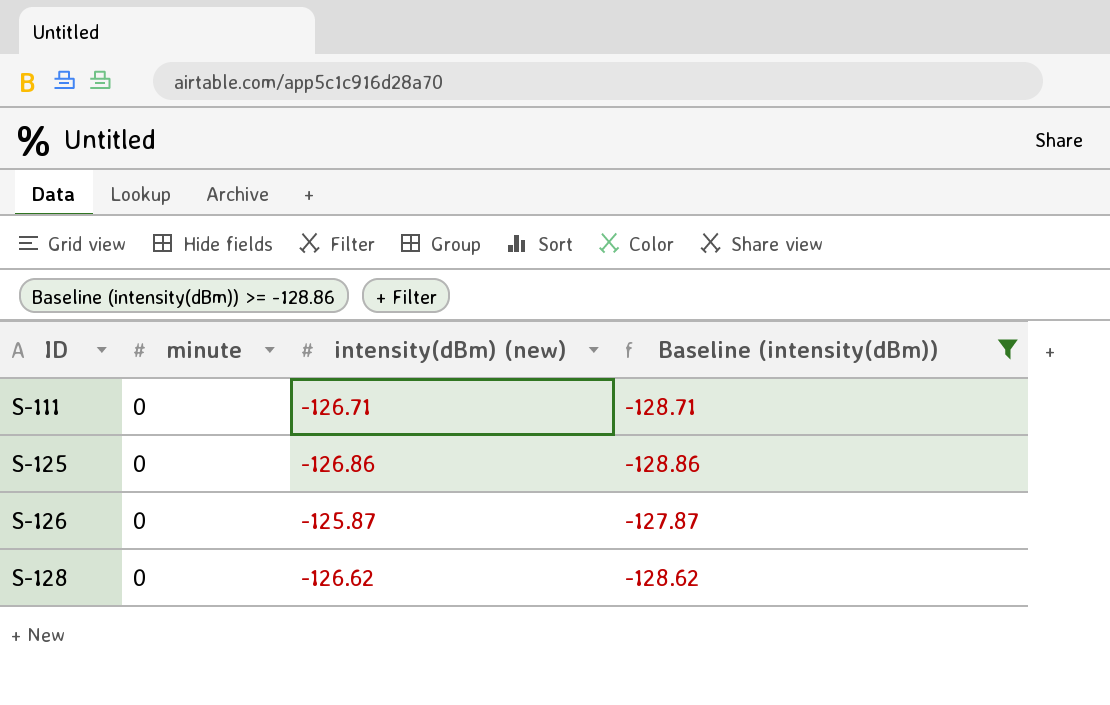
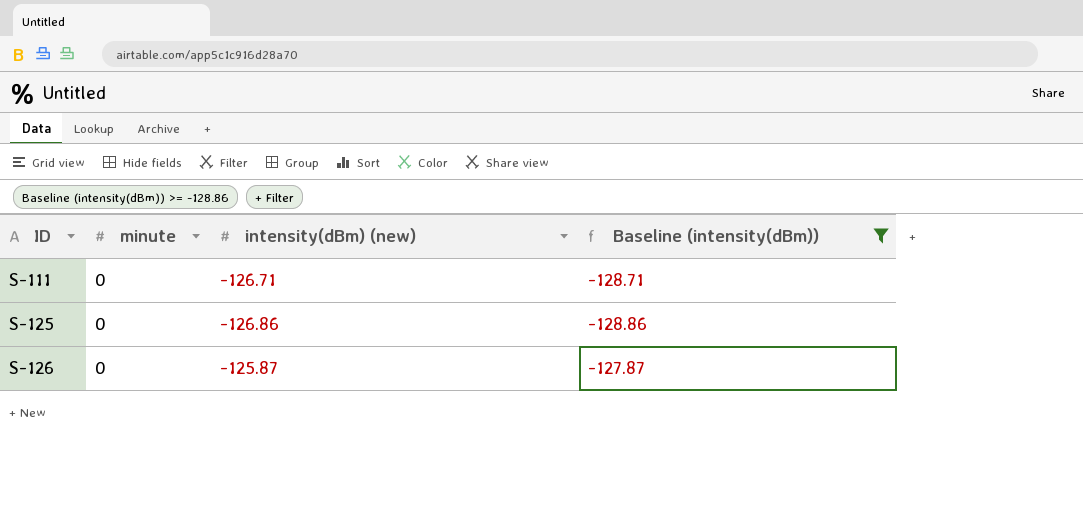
row S-128: 0 | -126.62 | -128.62 -> none

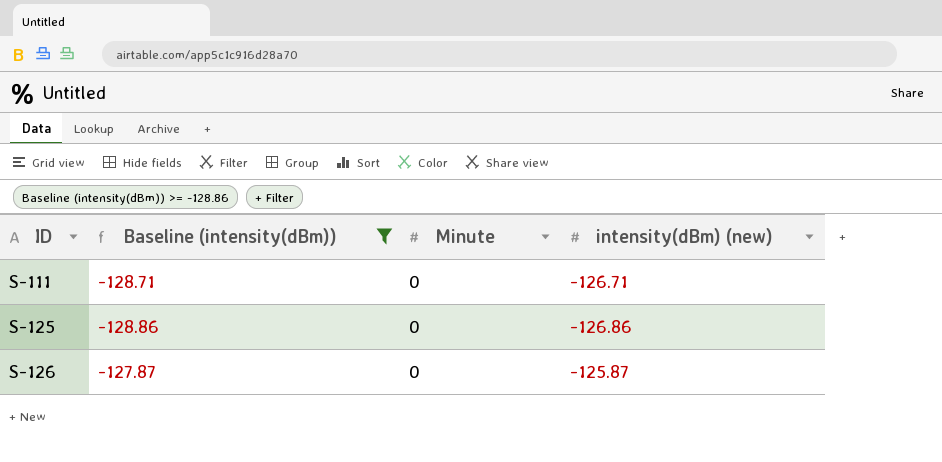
column Baseline (intensity(dBm)) | position: 4 -> 2
column name: minute -> Minute

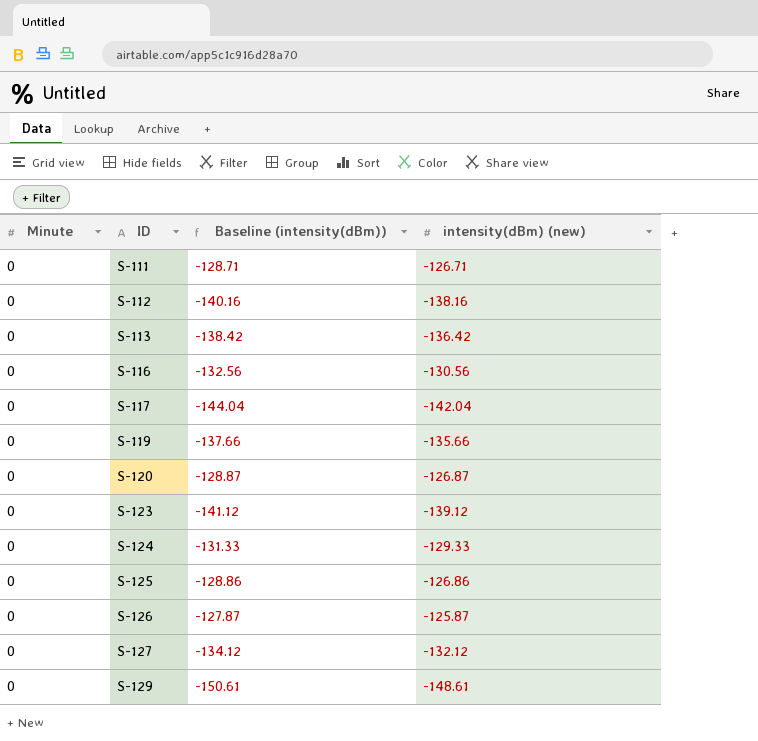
filter: Baseline (intensity(dBm)) >= -128.86 -> none
column Minute | position: 3 -> 1

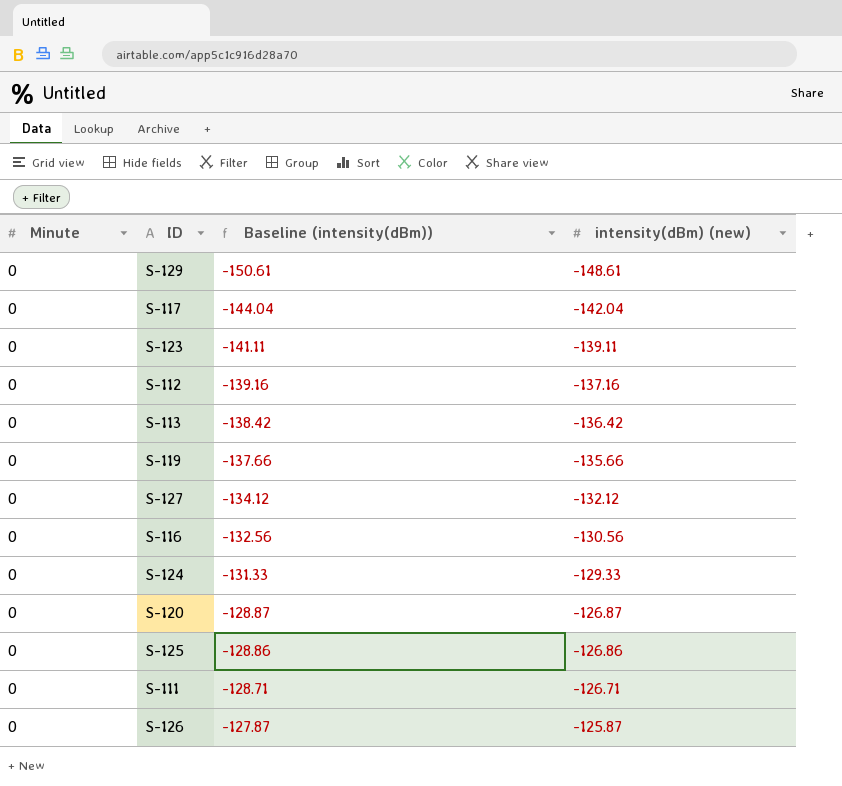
row order: ID ascending -> Baseline (intensity(dBm)) ascending
S-123 | Baseline (intensity(dBm)): -141.12 -> -141.11
S-123 | intensity(dBm) (new): -139.12 -> -139.11
S-112 | Baseline (intensity(dBm)): -140.16 -> -139.16
S-112 | intensity(dBm) (new): -138.16 -> -137.16

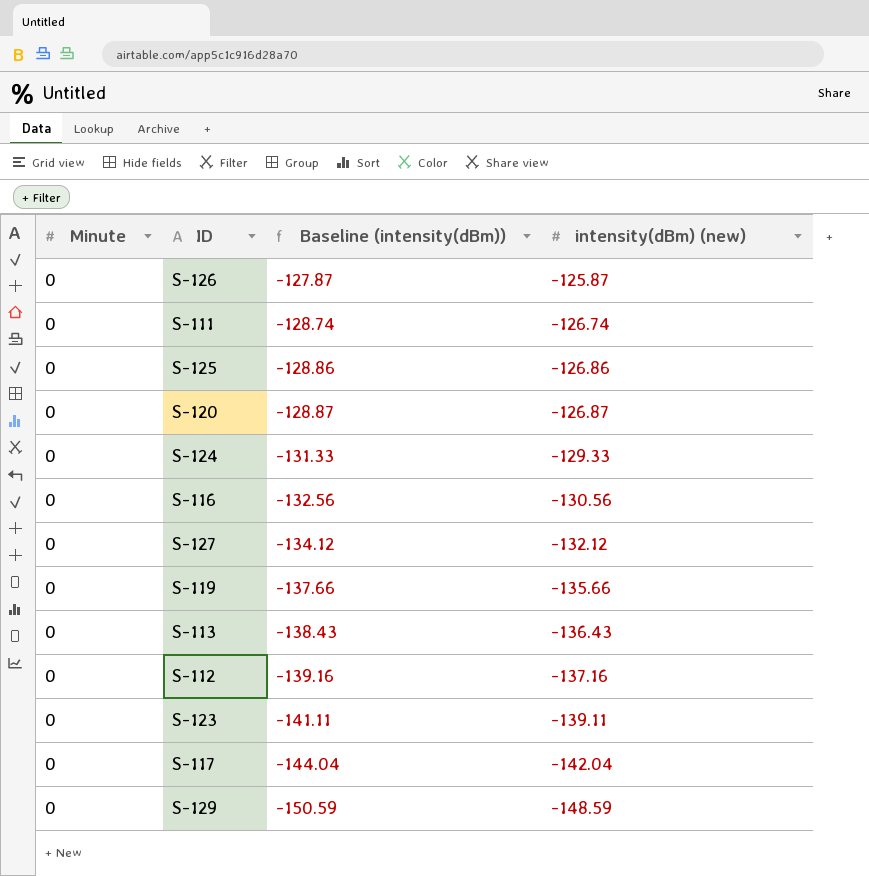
row order: Baseline (intensity(dBm)) ascending -> Baseline (intensity(dBm)) descending
S-111 | Baseline (intensity(dBm)): -128.71 -> -128.74
S-111 | intensity(dBm) (new): -126.71 -> -126.74
S-113 | Baseline (intensity(dBm)): -138.42 -> -138.43
S-113 | intensity(dBm) (new): -136.42 -> -136.43
S-129 | Baseline (intensity(dBm)): -150.61 -> -150.59
S-129 | intensity(dBm) (new): -148.61 -> -148.59

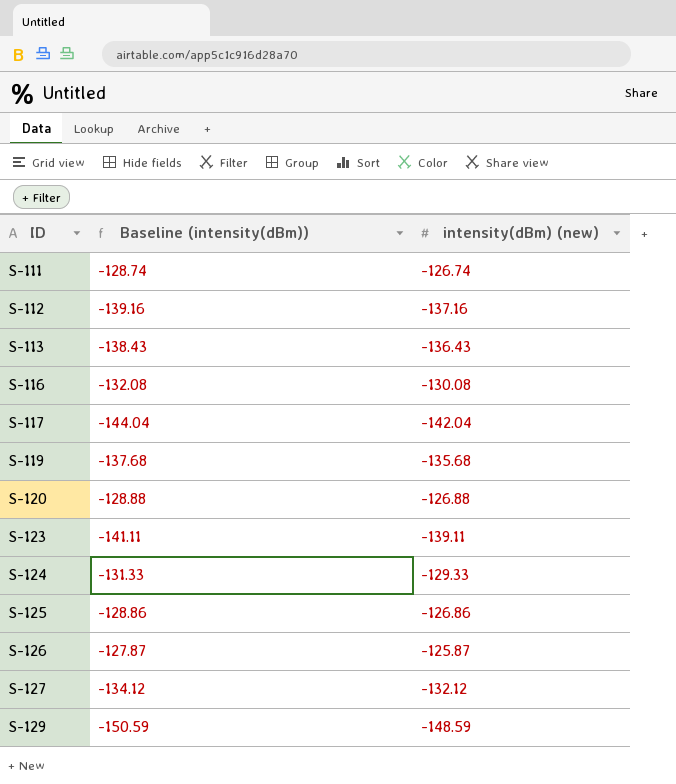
row order: Baseline (intensity(dBm)) descending -> ID ascending
column Minute | position: 1 -> none
S-116 | Baseline (intensity(dBm)): -132.56 -> -132.08
S-116 | intensity(dBm) (new): -130.56 -> -130.08
S-119 | Baseline (intensity(dBm)): -137.66 -> -137.68
S-119 | intensity(dBm) (new): -135.66 -> -135.68
S-120 | Baseline (intensity(dBm)): -128.87 -> -128.88
S-120 | intensity(dBm) (new): -126.87 -> -126.88

